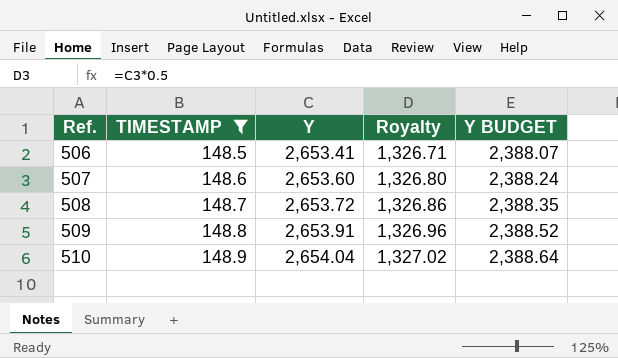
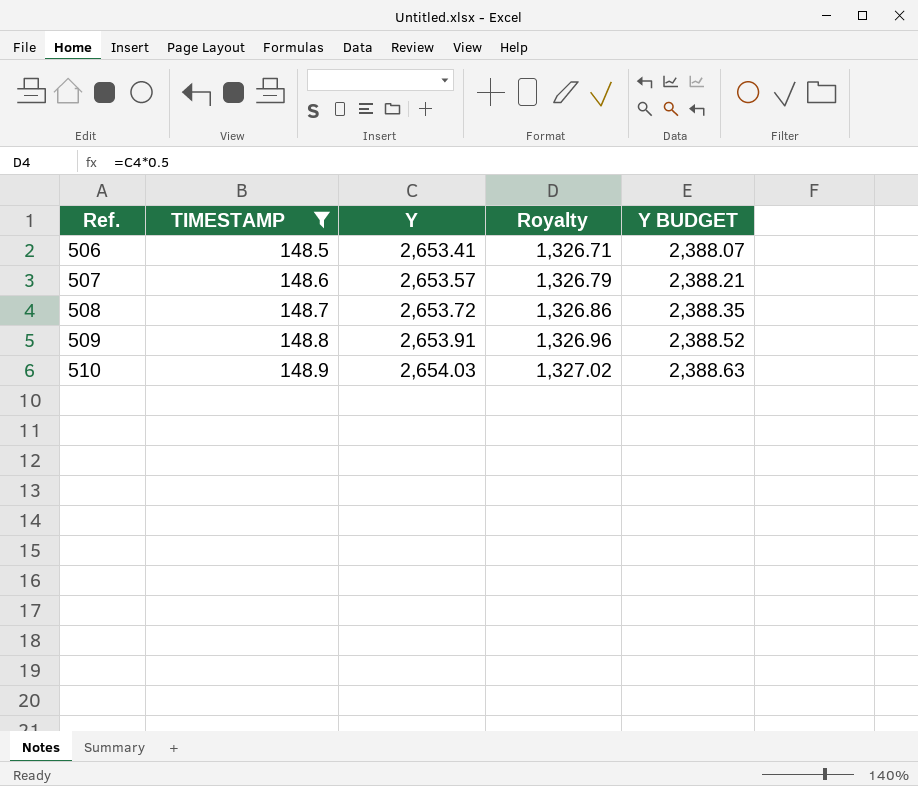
507 | Y: 2,653.60 -> 2,653.57
507 | Royalty: 1,326.80 -> 1,326.79
507 | Y BUDGET: 2,388.24 -> 2,388.21
510 | Y: 2,654.04 -> 2,654.03
510 | Y BUDGET: 2,388.64 -> 2,388.63

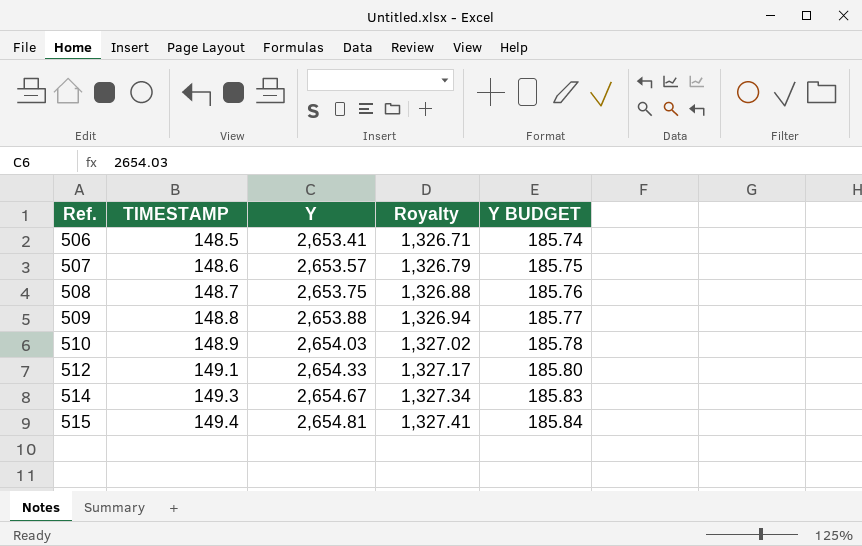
filter: TIMESTAMP <= 148.9 -> none
column Y BUDGET | formula: [Y] * 0.9 -> [Y] * 0.07
508 | Y: 2,653.72 -> 2,653.75
508 | Royalty: 1,326.86 -> 1,326.88
509 | Y: 2,653.91 -> 2,653.88
509 | Royalty: 1,326.96 -> 1,326.94

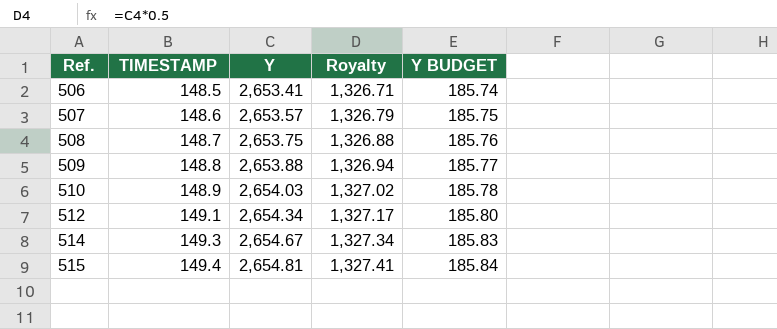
512 | Y: 2,654.33 -> 2,654.34

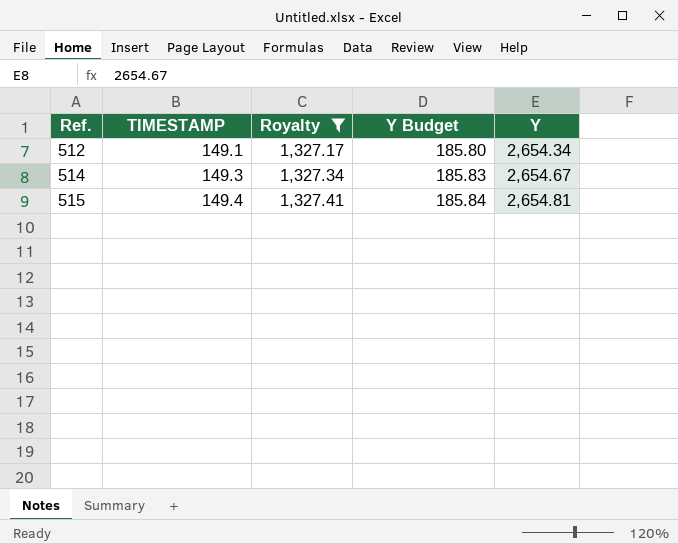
filter: none -> Royalty >= 1,327.17
column name: Y BUDGET -> Y Budget
column Y | position: 3 -> 5

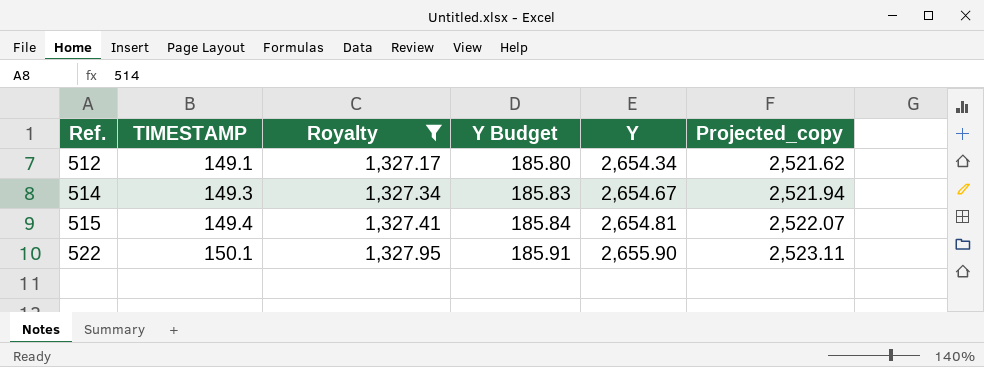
column Projected_copy | formula: none -> [Y] * 0.95
row 522: none -> 150.1 | 1,327.95 | 185.91 | 2,655.90 | 2,523.11

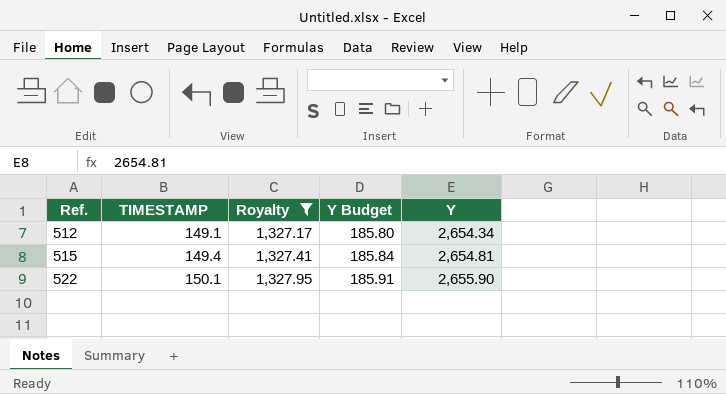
column Projected_copy | formula: [Y] * 0.95 -> none
row 514: 149.3 | 1,327.34 | 185.83 | 2,654.67 | 2,521.94 -> none

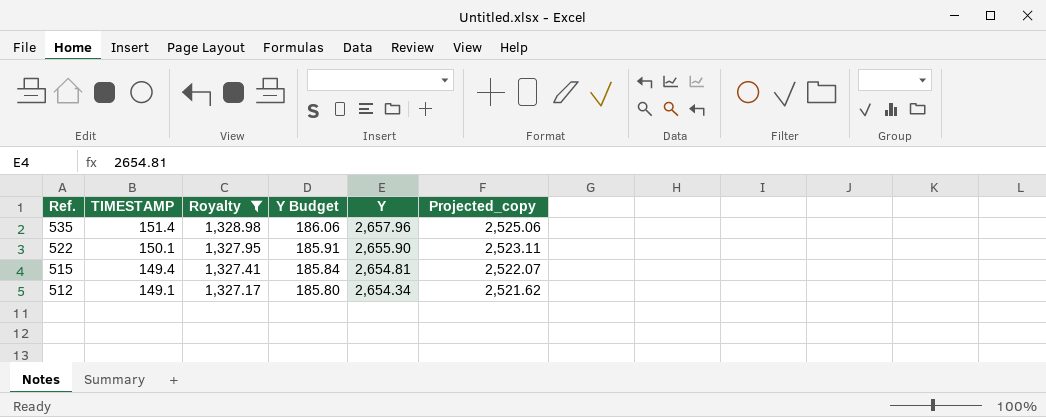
row order: Ref. ascending -> Ref. descending
column Projected_copy | formula: none -> [Y] * 0.95
row 535: none -> 151.4 | 1,328.98 | 186.06 | 2,657.96 | 2,525.06

